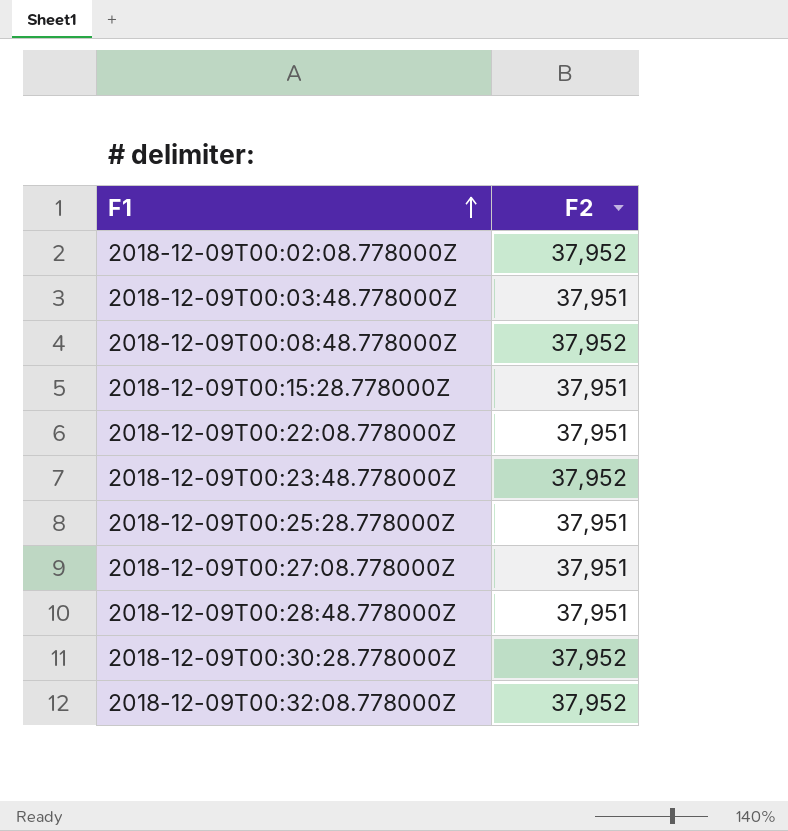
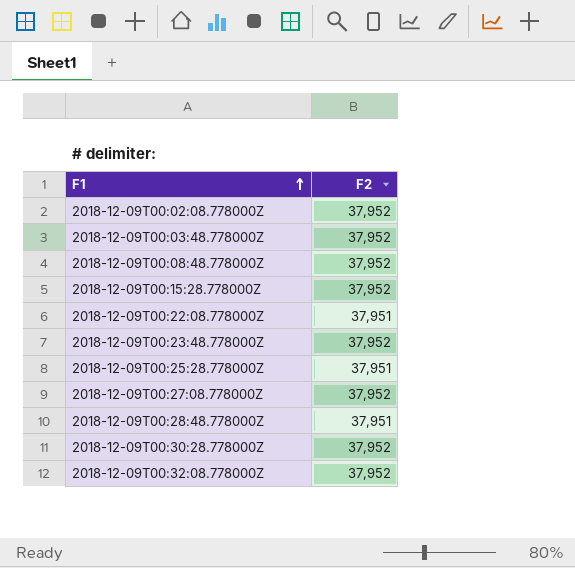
2018-12-09T00:03:48.778000Z | F2: 37,951 -> 37,952
2018-12-09T00:15:28.778000Z | F2: 37,951 -> 37,952
2018-12-09T00:27:08.778000Z | F2: 37,951 -> 37,952

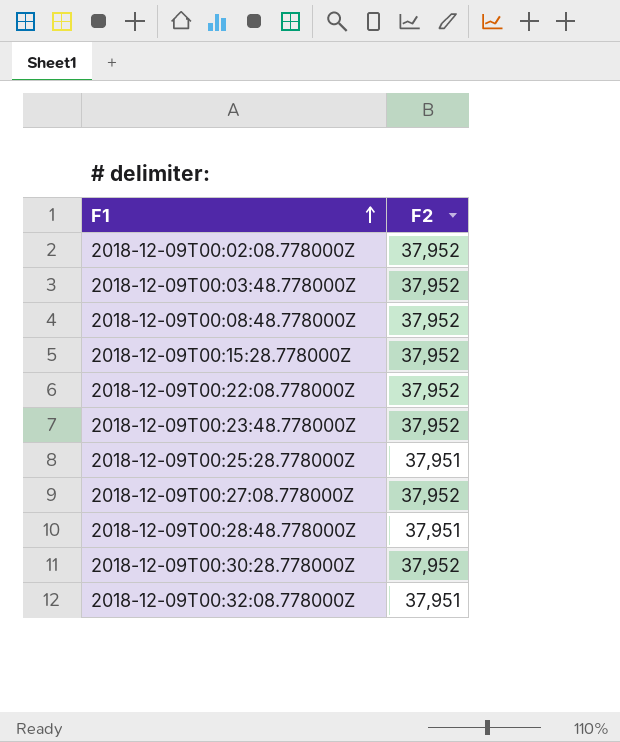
2018-12-09T00:22:08.778000Z | F2: 37,951 -> 37,952
2018-12-09T00:32:08.778000Z | F2: 37,952 -> 37,951

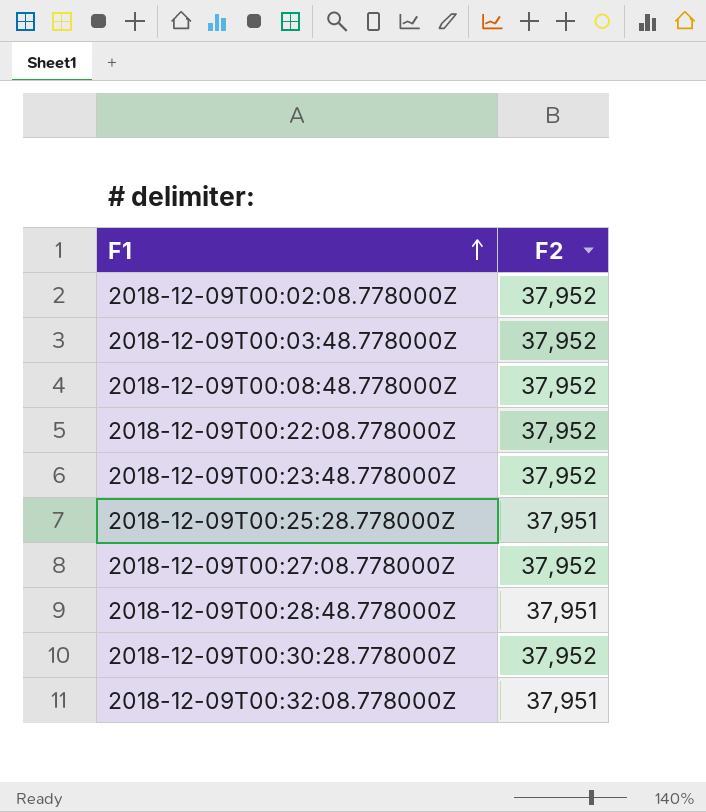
row 2018-12-09T00:15:28.778000Z: 37,952 -> none

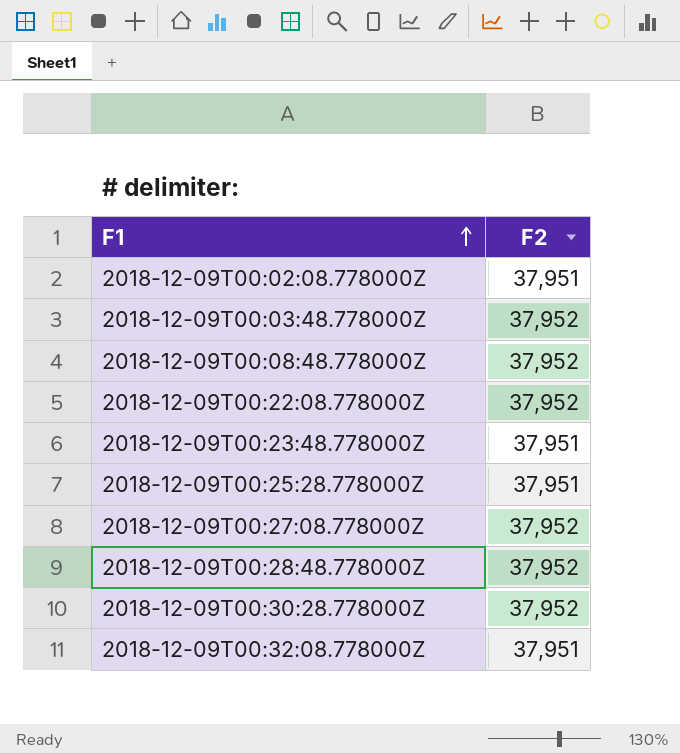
2018-12-09T00:02:08.778000Z | F2: 37,952 -> 37,951
2018-12-09T00:23:48.778000Z | F2: 37,952 -> 37,951
2018-12-09T00:28:48.778000Z | F2: 37,951 -> 37,952

